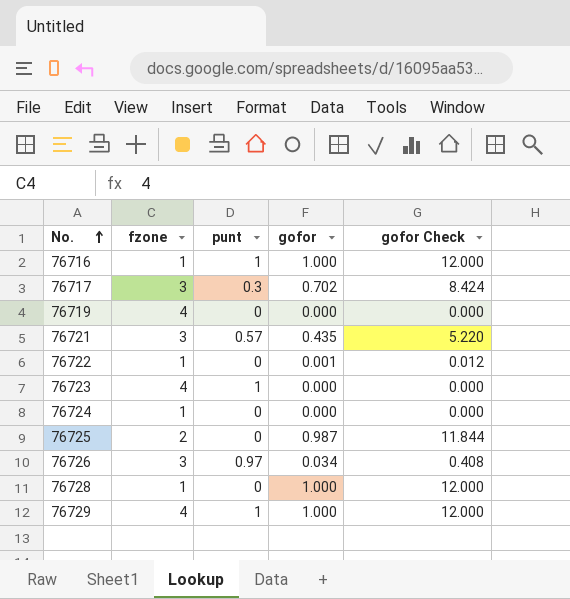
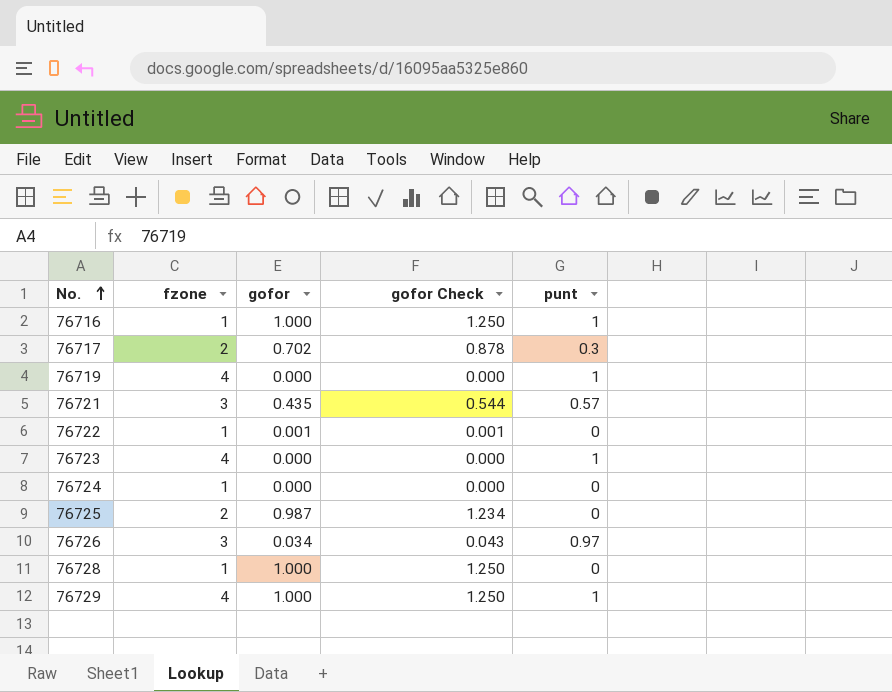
column gofor Check | formula: [gofor] * 12 -> [gofor] * 1.25
column punt | position: 3 -> 5
76717 | fzone: 3 -> 2
76719 | punt: 0 -> 1

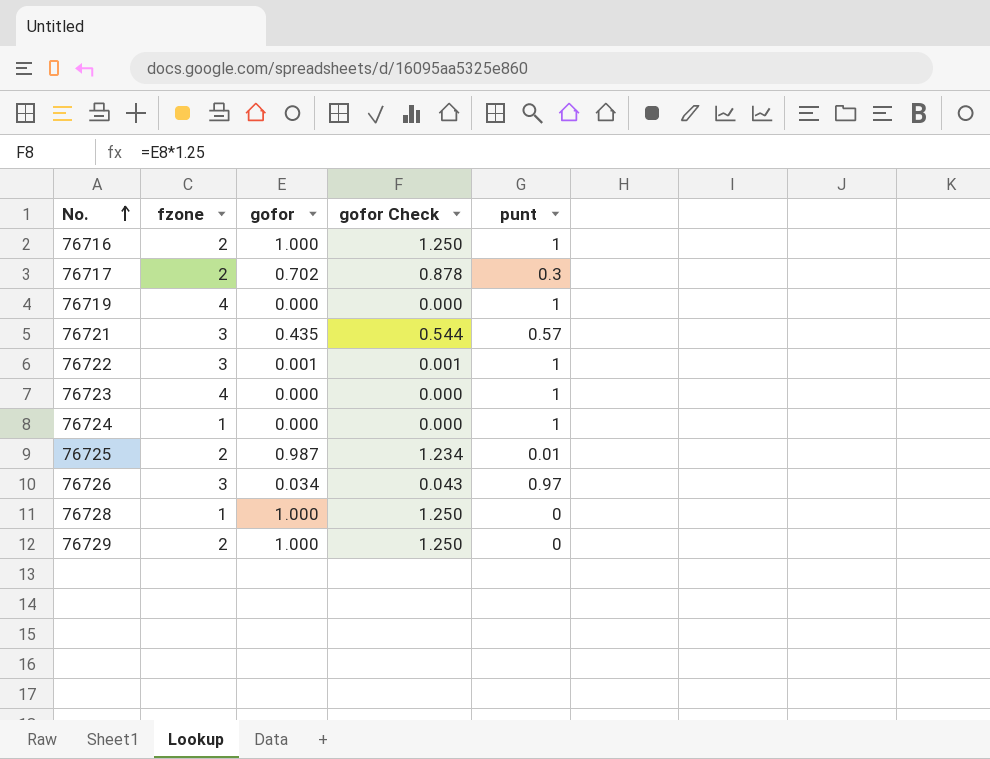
76716 | fzone: 1 -> 2
76722 | fzone: 1 -> 3
76722 | punt: 0 -> 1
76724 | punt: 0 -> 1
76725 | punt: 0 -> 0.01
76729 | fzone: 4 -> 2
76729 | punt: 1 -> 0

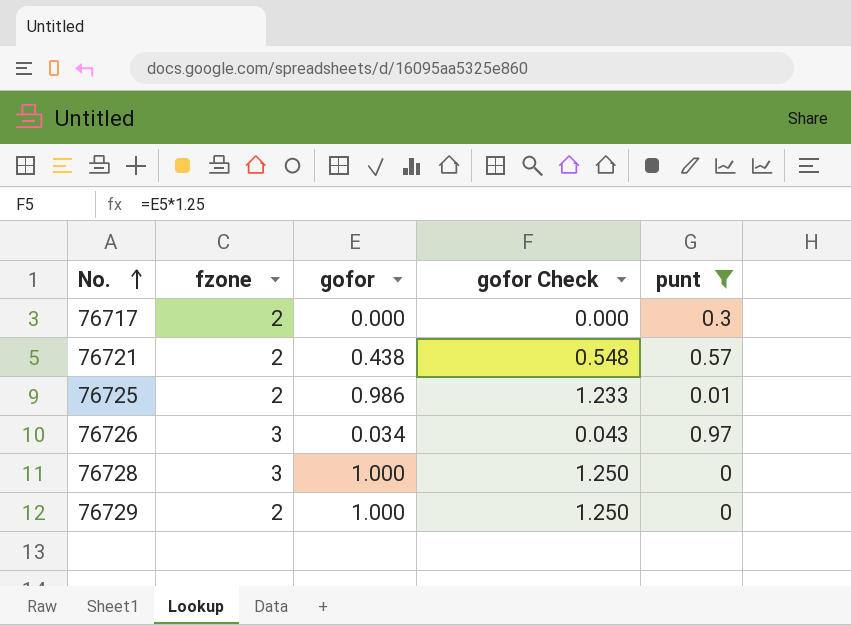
filter: none -> punt != 1
76717 | gofor: 0.702 -> 0.000
76717 | gofor Check: 0.878 -> 0.000
76721 | fzone: 3 -> 2
76721 | gofor: 0.435 -> 0.438
76721 | gofor Check: 0.544 -> 0.548
76725 | gofor: 0.987 -> 0.986
76725 | gofor Check: 1.234 -> 1.233
76728 | fzone: 1 -> 3

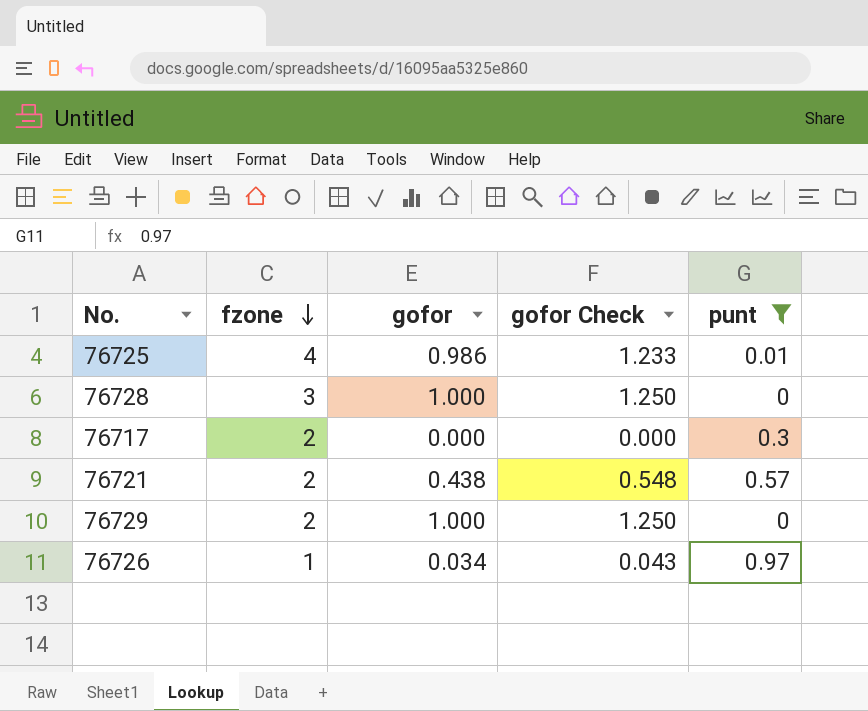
row order: No. ascending -> fzone descending
76725 | fzone: 2 -> 4
76726 | fzone: 3 -> 1

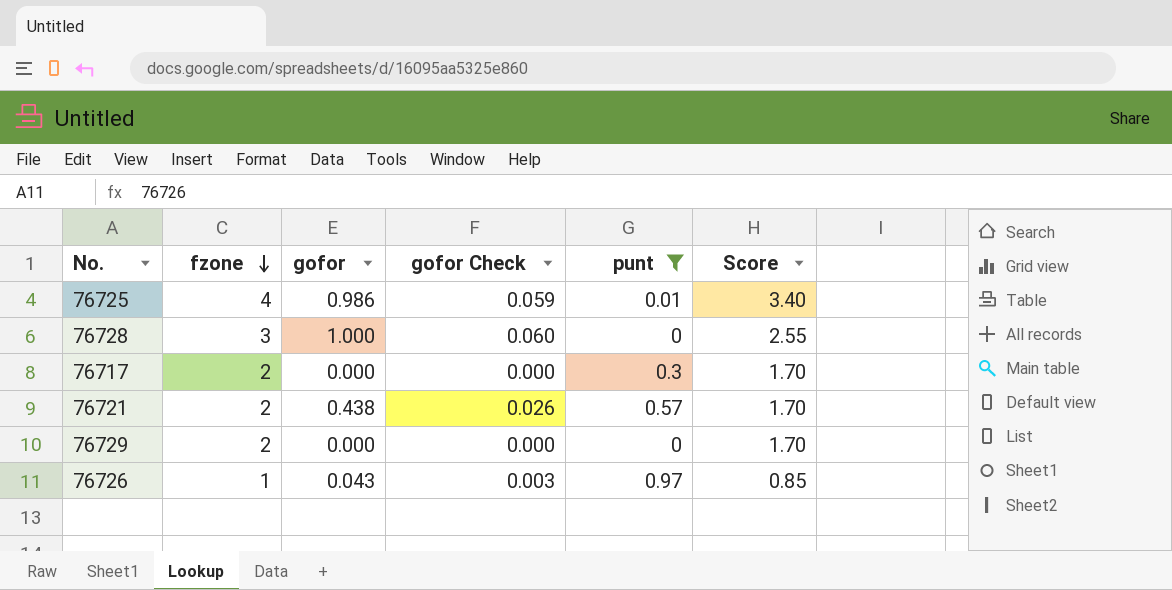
column gofor Check | formula: [gofor] * 1.25 -> [gofor] * 0.06
column Score | formula: none -> [fzone] * 0.85
76729 | gofor: 1.000 -> 0.000
76726 | gofor: 0.034 -> 0.043

